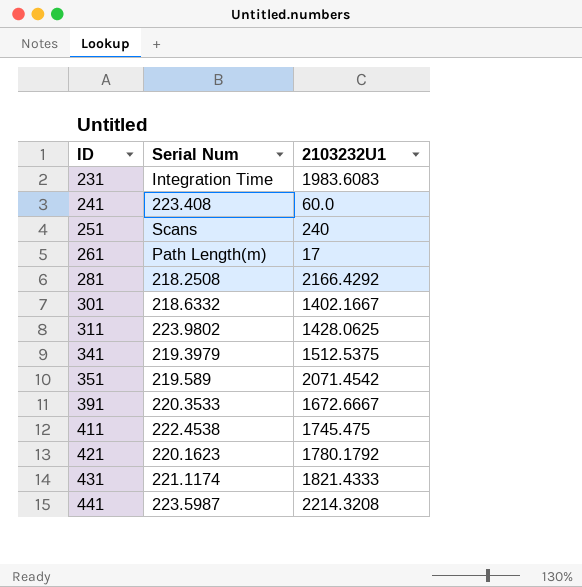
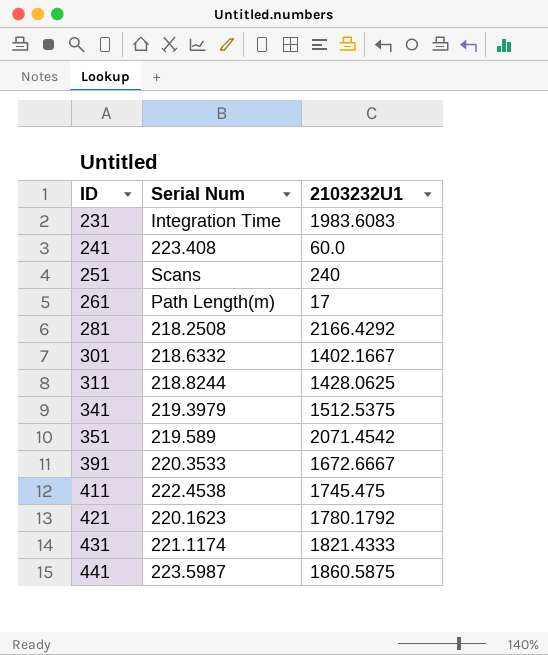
311 | Serial Num: 223.9802 -> 218.8244
441 | 2103232U1: 2214.3208 -> 1860.5875

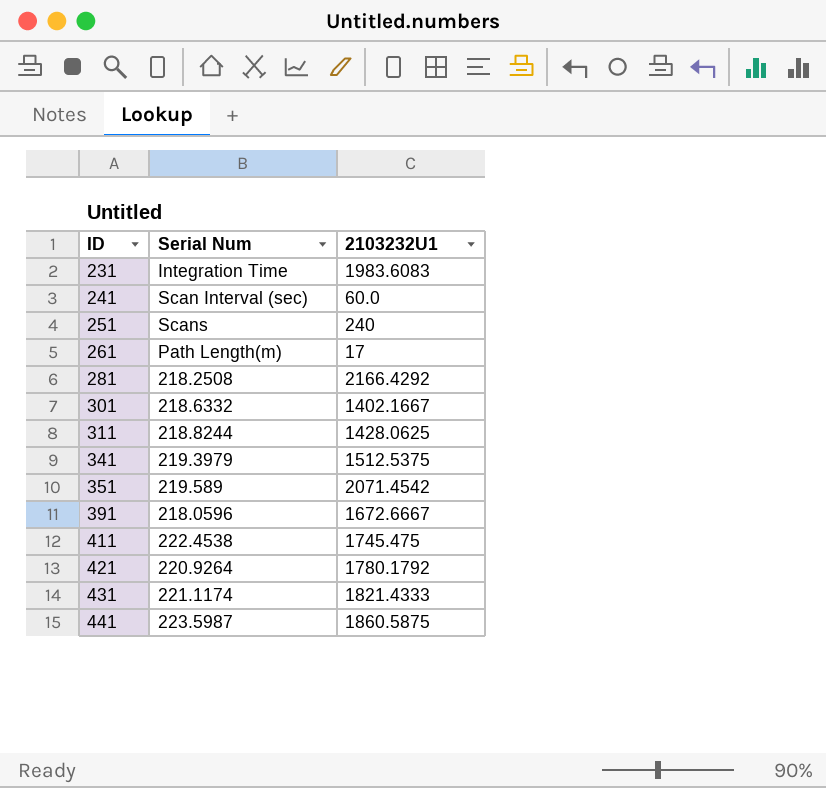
241 | Serial Num: 223.408 -> Scan Interval (sec)
391 | Serial Num: 220.3533 -> 218.0596
421 | Serial Num: 220.1623 -> 220.9264

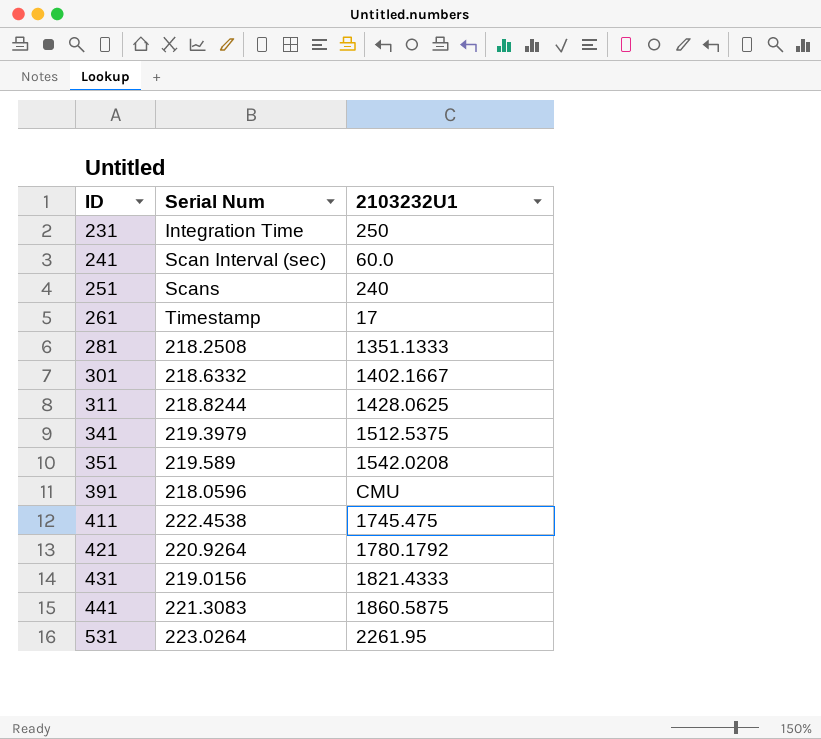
231 | 2103232U1: 1983.6083 -> 250
261 | Serial Num: Path Length(m) -> Timestamp
281 | 2103232U1: 2166.4292 -> 1351.1333
351 | 2103232U1: 2071.4542 -> 1542.0208
391 | 2103232U1: 1672.6667 -> CMU
431 | Serial Num: 221.1174 -> 219.0156
441 | Serial Num: 223.5987 -> 221.3083
row 531: none -> 223.0264 | 2261.95

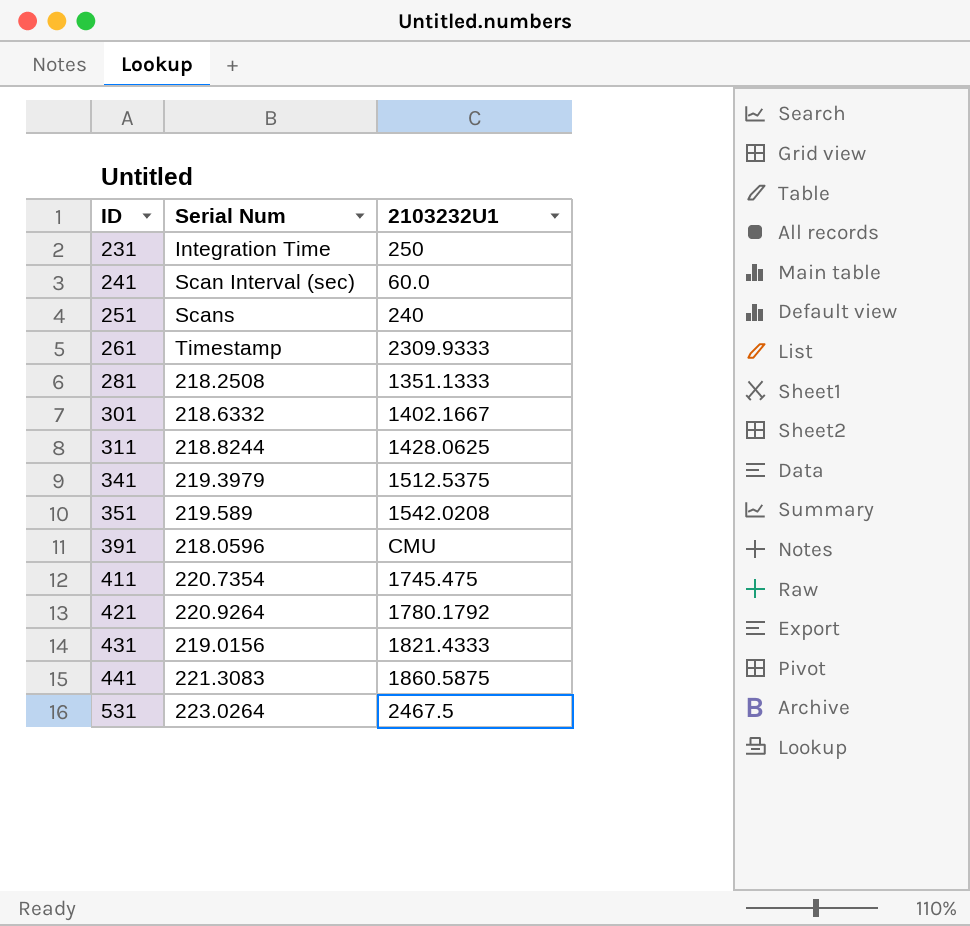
261 | 2103232U1: 17 -> 2309.9333
411 | Serial Num: 222.4538 -> 220.7354
531 | 2103232U1: 2261.95 -> 2467.5

